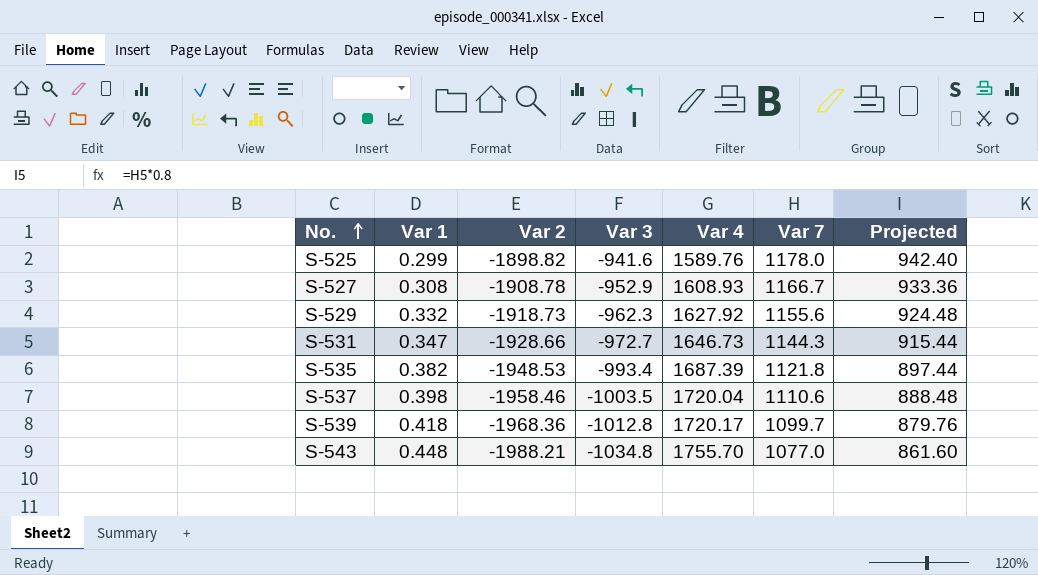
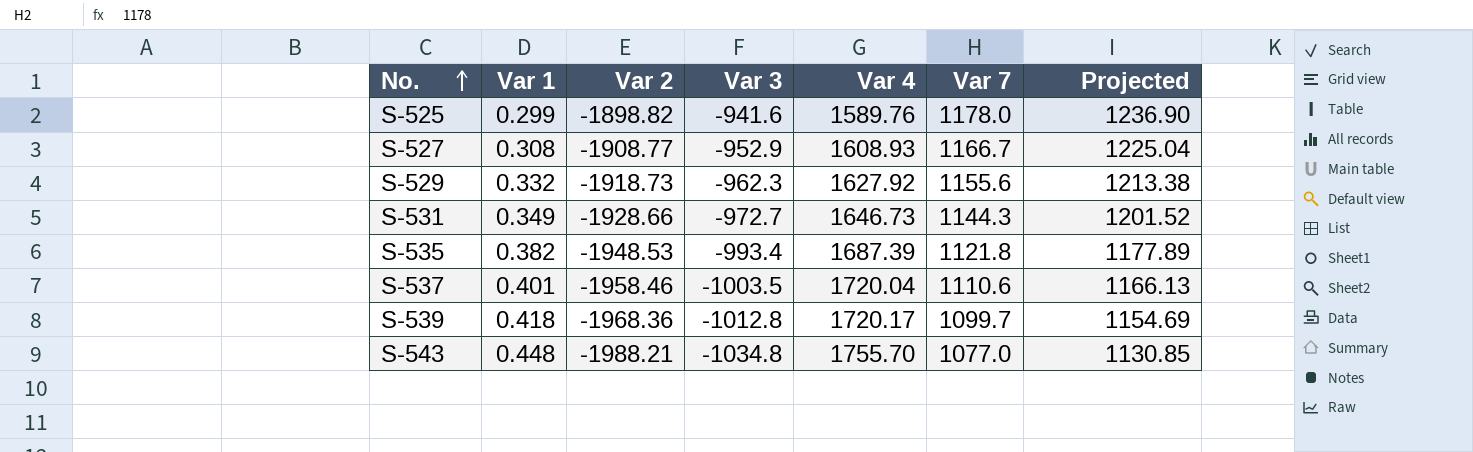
column Projected | formula: [Var 7] * 0.8 -> [Var 7] * 1.05
S-527 | Var 2: -1908.78 -> -1908.77
S-531 | Var 1: 0.347 -> 0.349
S-537 | Var 1: 0.398 -> 0.401

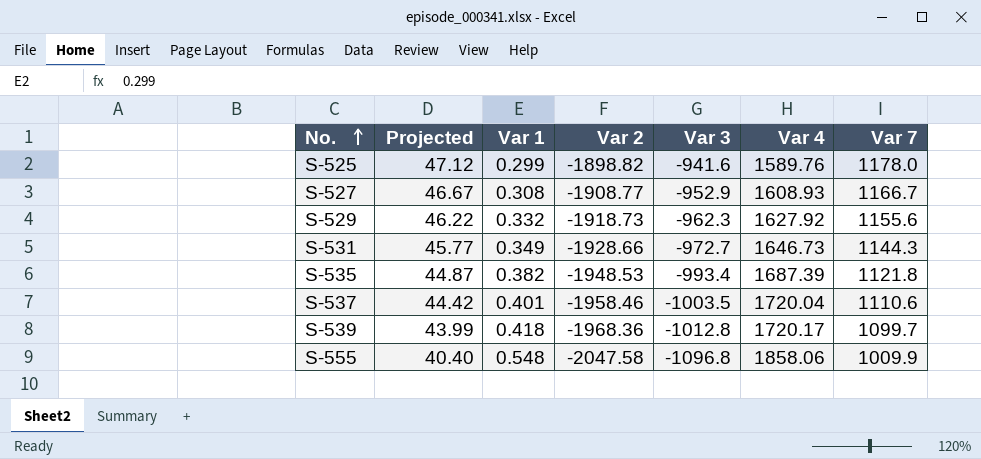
column Projected | formula: [Var 7] * 1.05 -> [Var 7] * 0.04
column Projected | position: 7 -> 2
row S-543: 0.448 | -1988.21 | -1034.8 | 1755.70 | 1077.0 | 1130.85 -> none
row S-555: none -> 40.40 | 0.548 | -2047.58 | -1096.8 | 1858.06 | 1009.9

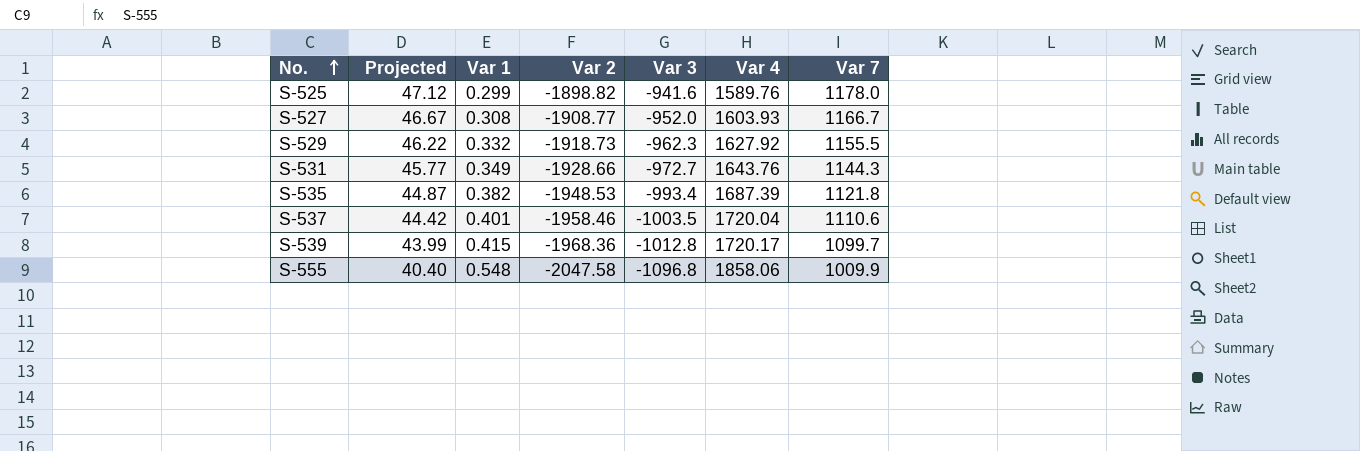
S-527 | Var 3: -952.9 -> -952.0
S-527 | Var 4: 1608.93 -> 1603.93
S-529 | Var 7: 1155.6 -> 1155.5
S-531 | Var 4: 1646.73 -> 1643.76
S-539 | Var 1: 0.418 -> 0.415

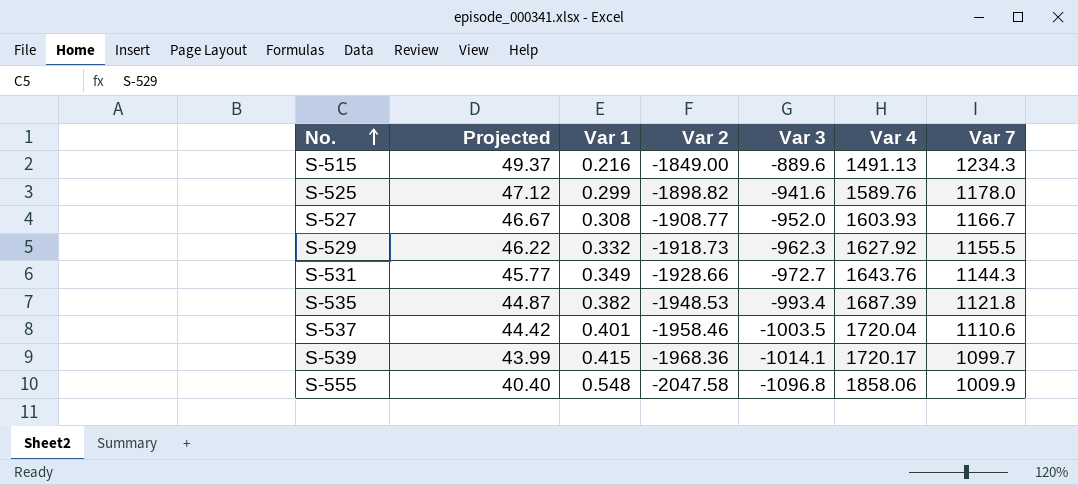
row S-515: none -> 49.37 | 0.216 | -1849.00 | -889.6 | 1491.13 | 1234.3
S-539 | Var 3: -1012.8 -> -1014.1

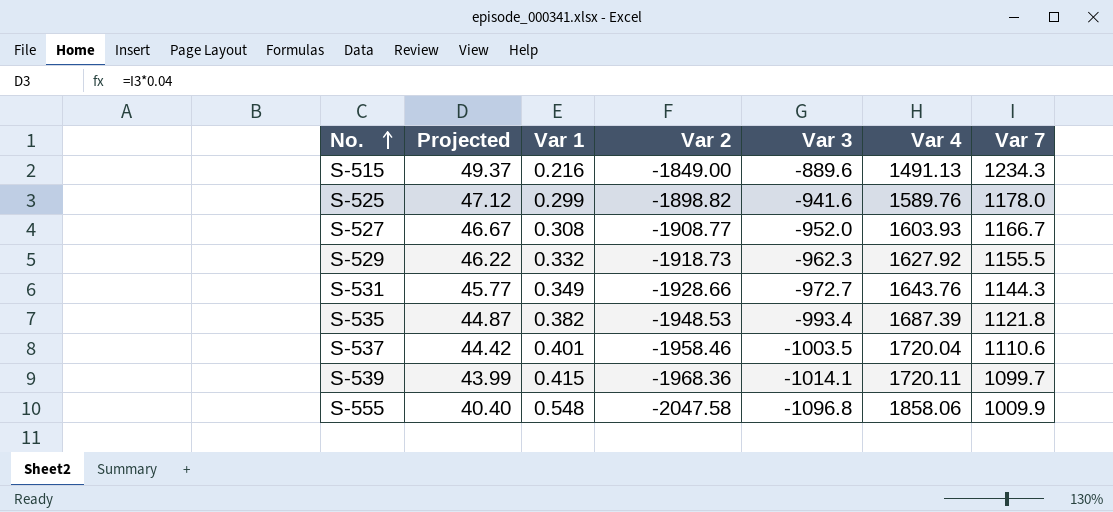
S-539 | Var 4: 1720.17 -> 1720.11

